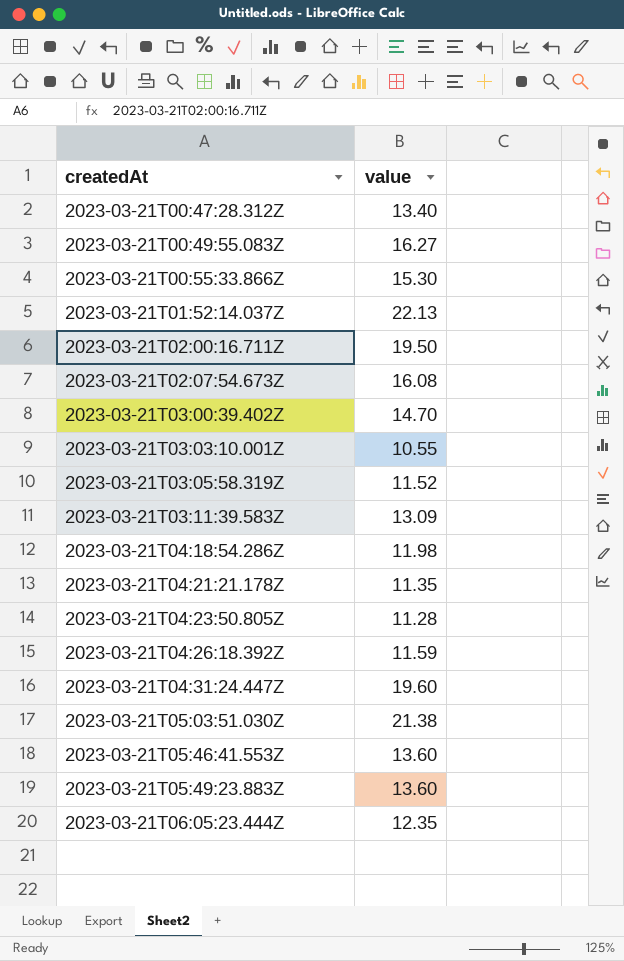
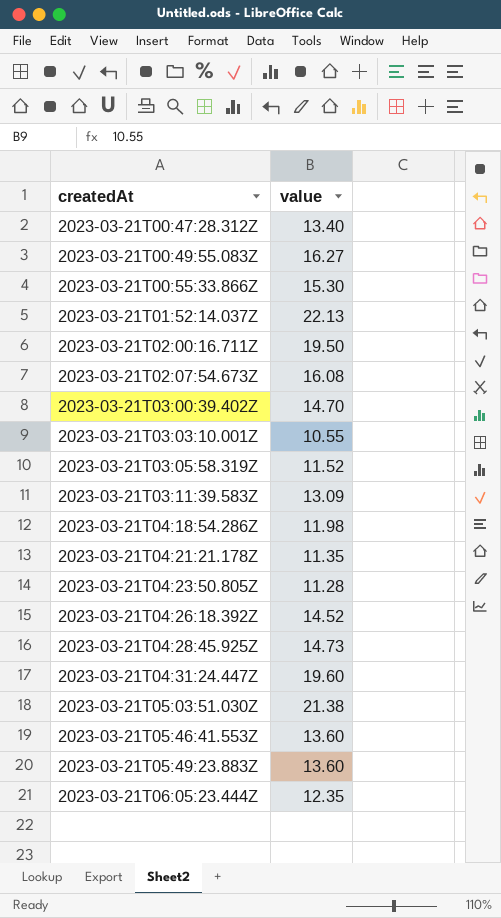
2023-03-21T04:26:18.392Z | value: 11.59 -> 14.52
row 2023-03-21T04:28:45.925Z: none -> 14.73

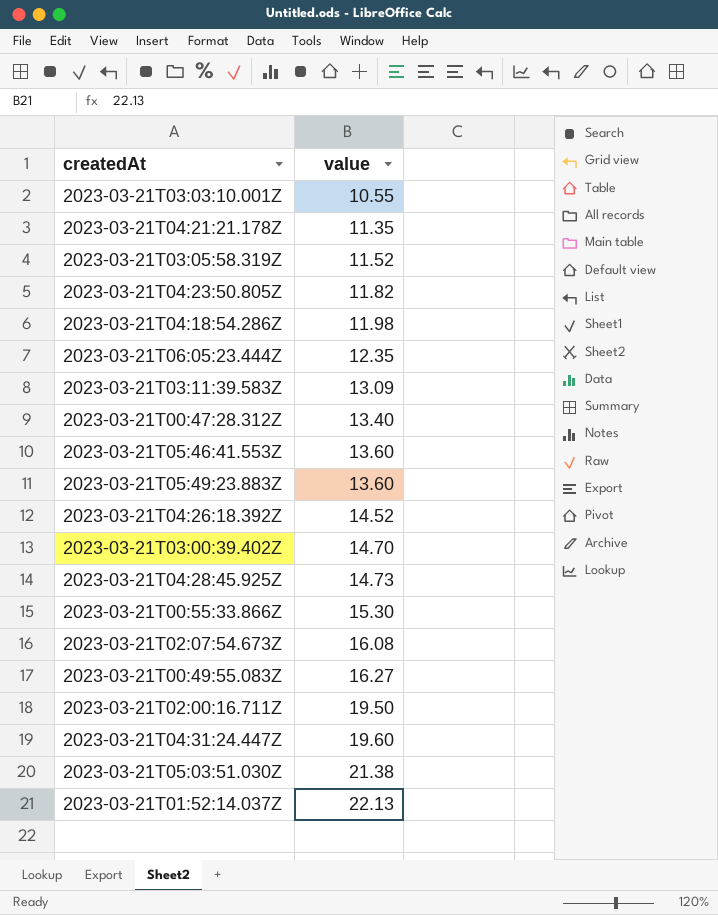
row order: createdAt ascending -> value ascending
2023-03-21T04:23:50.805Z | value: 11.28 -> 11.82

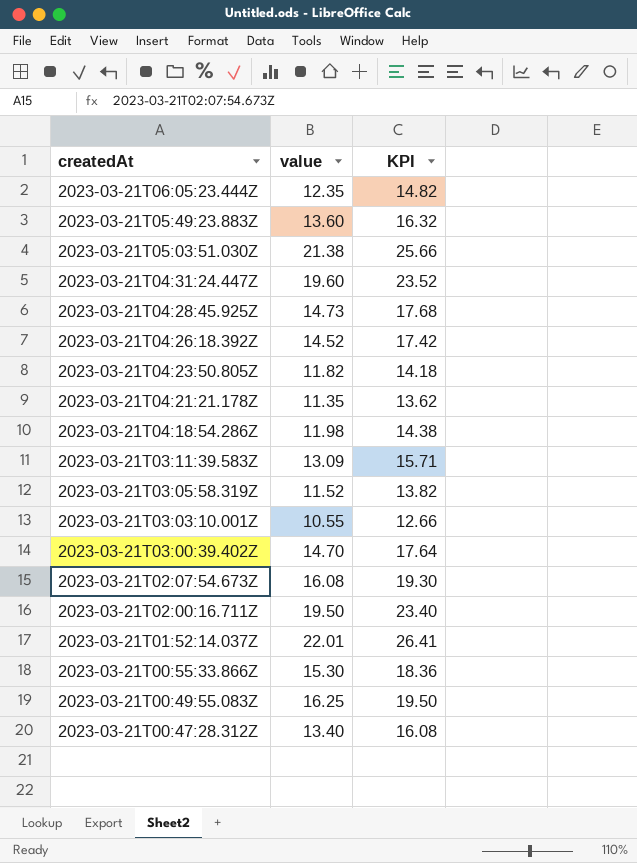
row order: value ascending -> createdAt descending
column KPI | formula: none -> [value] * 1.2
row 2023-03-21T05:46:41.553Z: 13.60 -> none
2023-03-21T01:52:14.037Z | value: 22.13 -> 22.01
2023-03-21T00:49:55.083Z | value: 16.27 -> 16.25

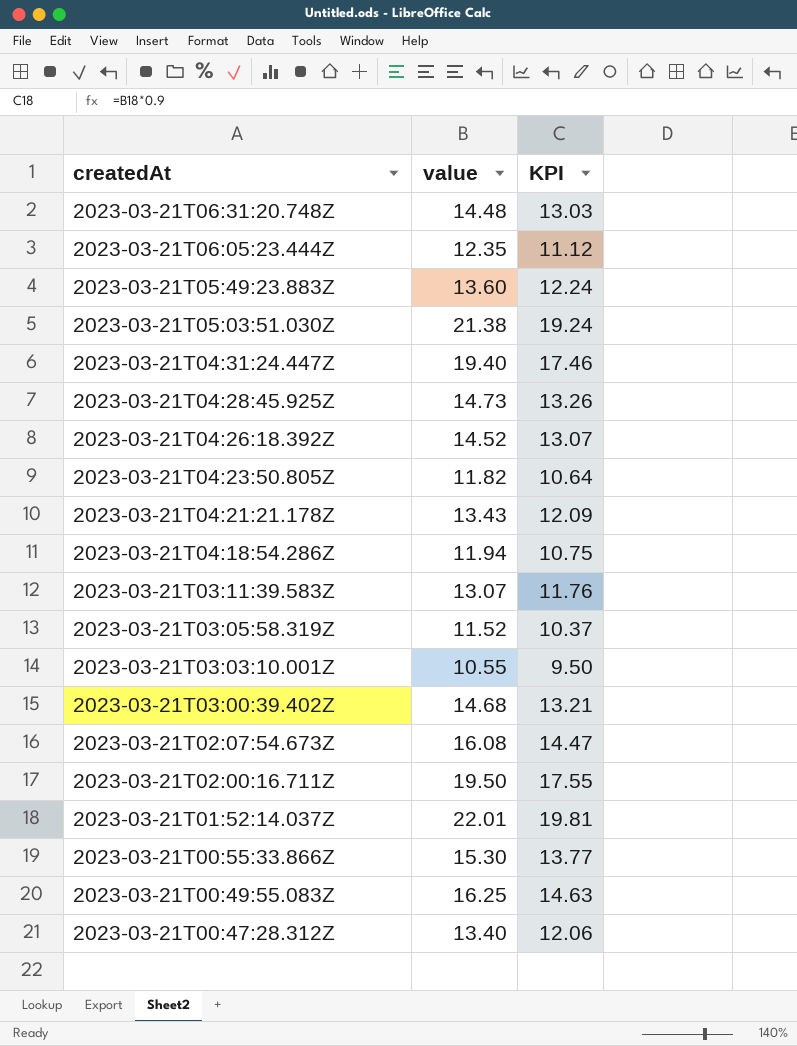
column KPI | formula: [value] * 1.2 -> [value] * 0.9
row 2023-03-21T06:31:20.748Z: none -> 14.48 | 13.03
2023-03-21T04:31:24.447Z | value: 19.60 -> 19.40
2023-03-21T04:21:21.178Z | value: 11.35 -> 13.43
2023-03-21T04:18:54.286Z | value: 11.98 -> 11.94
2023-03-21T03:11:39.583Z | value: 13.09 -> 13.07
2023-03-21T03:00:39.402Z | value: 14.70 -> 14.68

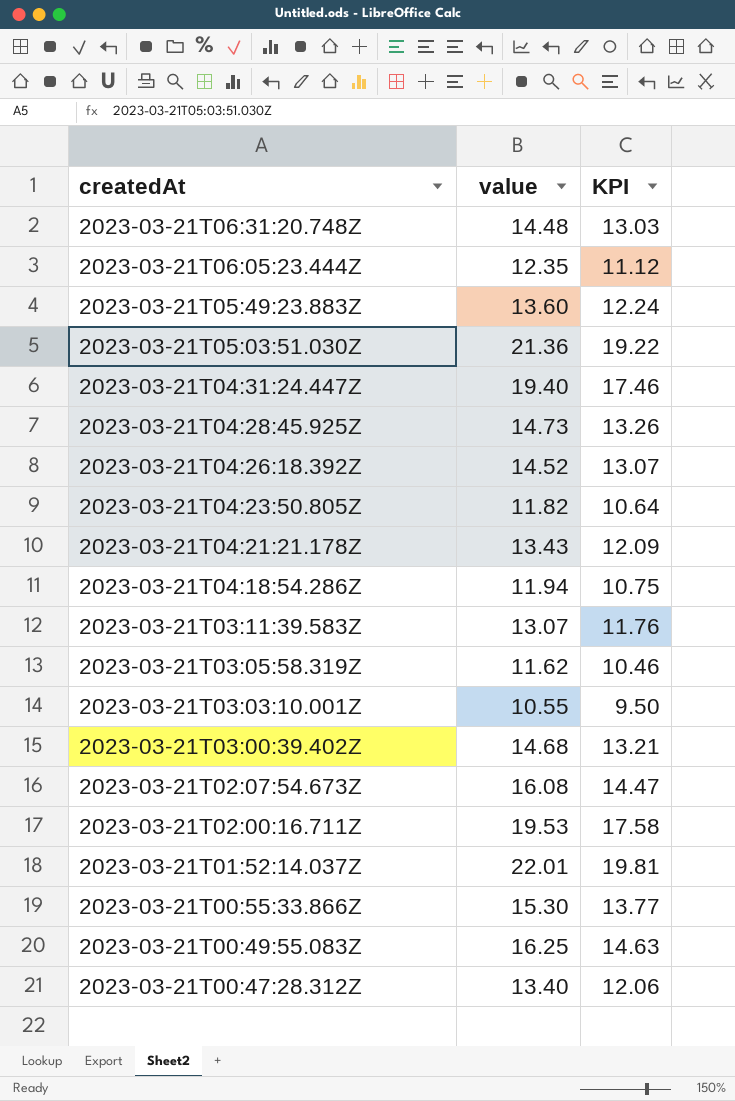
2023-03-21T05:03:51.030Z | value: 21.38 -> 21.36
2023-03-21T05:03:51.030Z | KPI: 19.24 -> 19.22
2023-03-21T03:05:58.319Z | value: 11.52 -> 11.62
2023-03-21T03:05:58.319Z | KPI: 10.37 -> 10.46
2023-03-21T02:00:16.711Z | value: 19.50 -> 19.53
2023-03-21T02:00:16.711Z | KPI: 17.55 -> 17.58

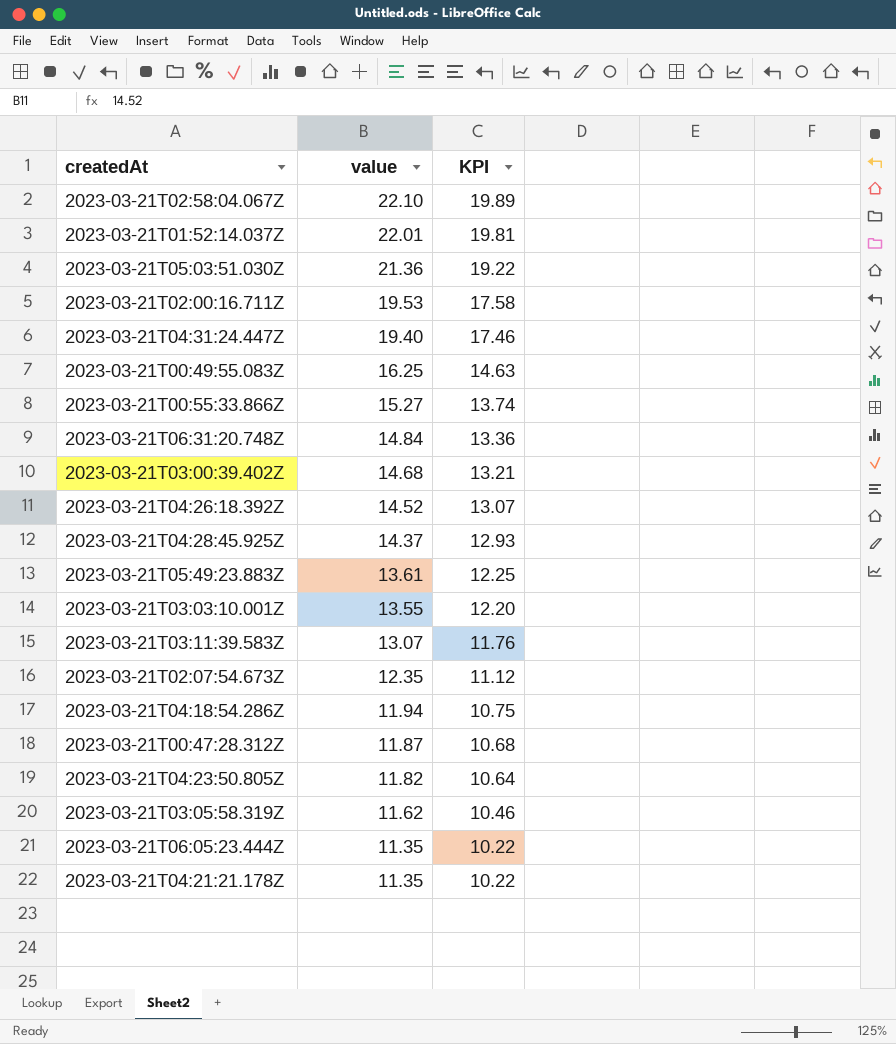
row order: createdAt descending -> value descending
row 2023-03-21T02:58:04.067Z: none -> 22.10 | 19.89
2023-03-21T00:55:33.866Z | value: 15.30 -> 15.27
2023-03-21T00:55:33.866Z | KPI: 13.77 -> 13.74
2023-03-21T06:31:20.748Z | value: 14.48 -> 14.84
2023-03-21T06:31:20.748Z | KPI: 13.03 -> 13.36
2023-03-21T04:28:45.925Z | value: 14.73 -> 14.37
2023-03-21T04:28:45.925Z | KPI: 13.26 -> 12.93
2023-03-21T05:49:23.883Z | value: 13.60 -> 13.61
2023-03-21T05:49:23.883Z | KPI: 12.24 -> 12.25
2023-03-21T03:03:10.001Z | value: 10.55 -> 13.55
2023-03-21T03:03:10.001Z | KPI: 9.50 -> 12.20
2023-03-21T02:07:54.673Z | value: 16.08 -> 12.35
2023-03-21T02:07:54.673Z | KPI: 14.47 -> 11.12
2023-03-21T00:47:28.312Z | value: 13.40 -> 11.87
2023-03-21T00:47:28.312Z | KPI: 12.06 -> 10.68
2023-03-21T06:05:23.444Z | value: 12.35 -> 11.35
2023-03-21T06:05:23.444Z | KPI: 11.12 -> 10.22
2023-03-21T04:21:21.178Z | value: 13.43 -> 11.35
2023-03-21T04:21:21.178Z | KPI: 12.09 -> 10.22

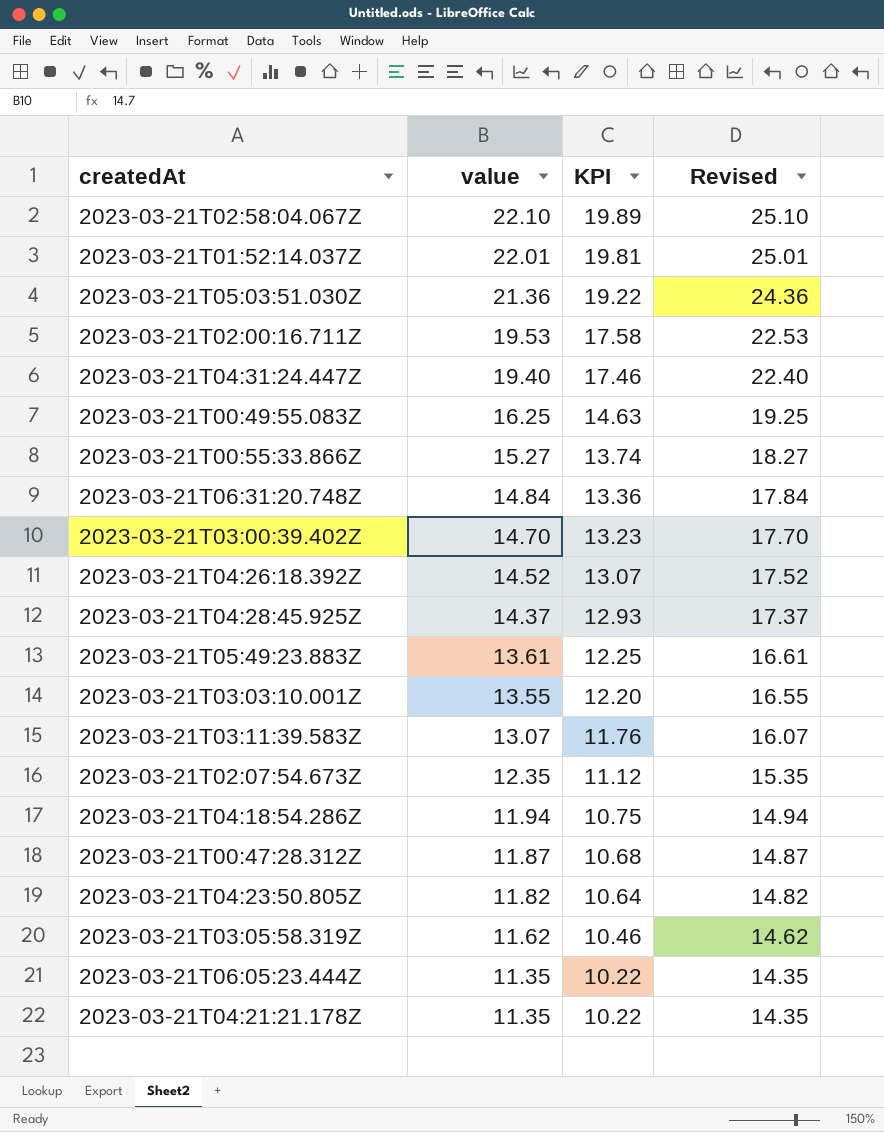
column Revised | formula: none -> [value] + 3
2023-03-21T03:00:39.402Z | value: 14.68 -> 14.70
2023-03-21T03:00:39.402Z | KPI: 13.21 -> 13.23

